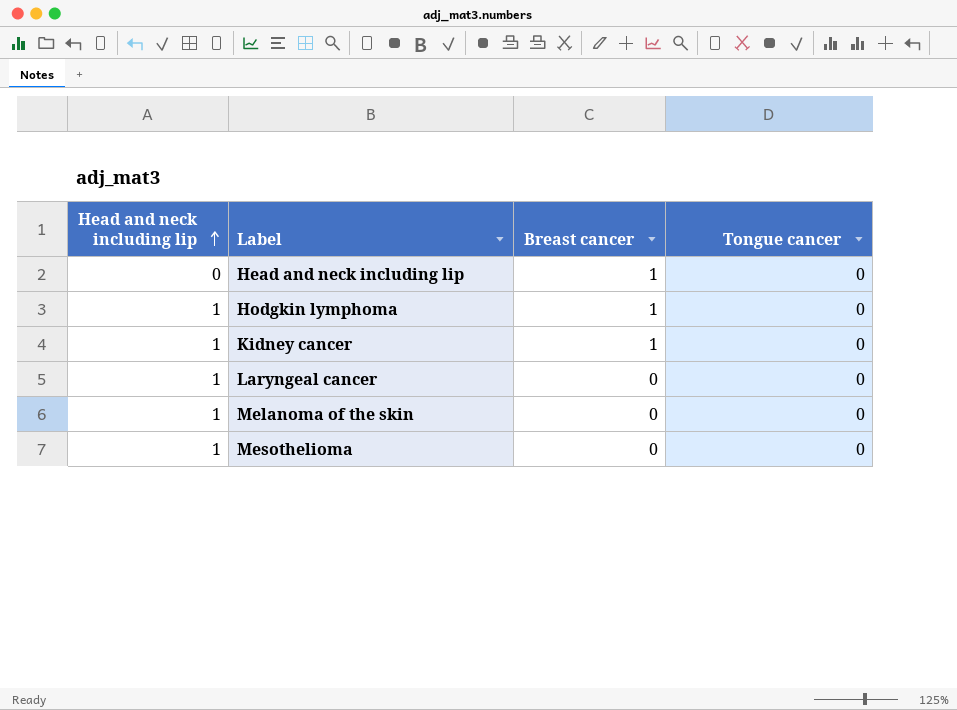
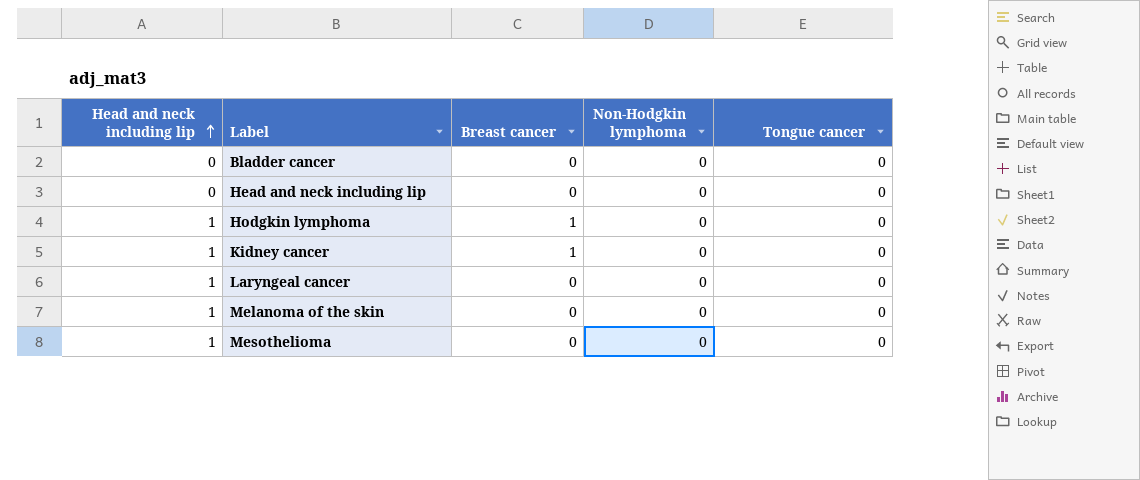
column Non-Hodgkin lymphoma | position: none -> 4
row Bladder cancer: none -> 0 | 0 | 0 | 0
Head and neck including lip | Breast cancer: 1 -> 0

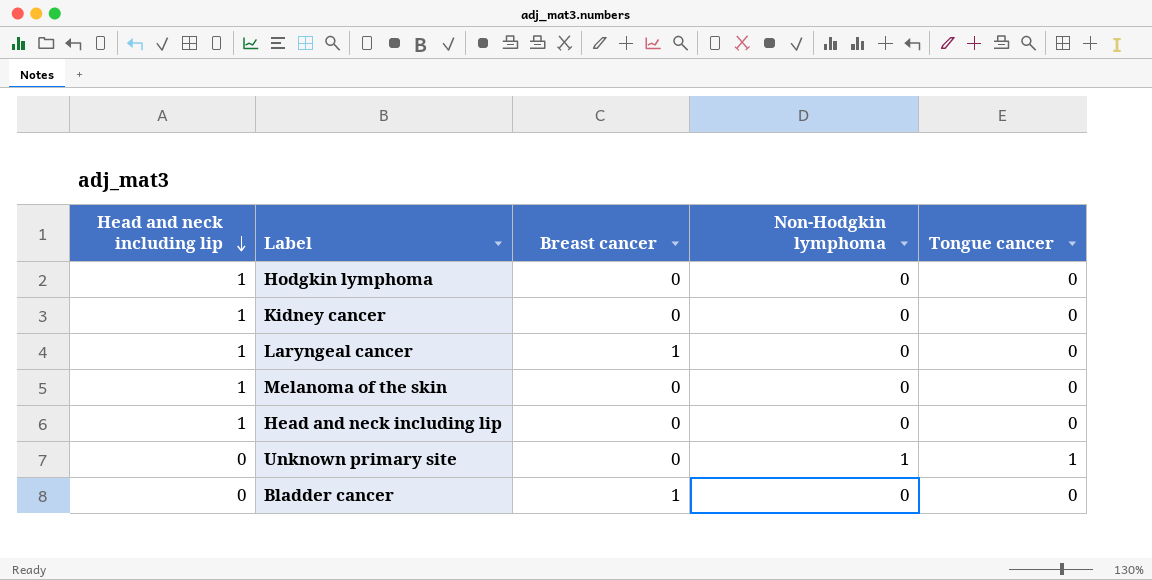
row order: Head and neck including lip ascending -> Head and neck including lip descending
row Mesothelioma: 1 | 0 | 0 | 0 -> none
Hodgkin lymphoma | Breast cancer: 1 -> 0
Kidney cancer | Breast cancer: 1 -> 0
Laryngeal cancer | Breast cancer: 0 -> 1
Head and neck including lip | Head and neck including lip: 0 -> 1
row Unknown primary site: none -> 0 | 0 | 1 | 1
Bladder cancer | Breast cancer: 0 -> 1

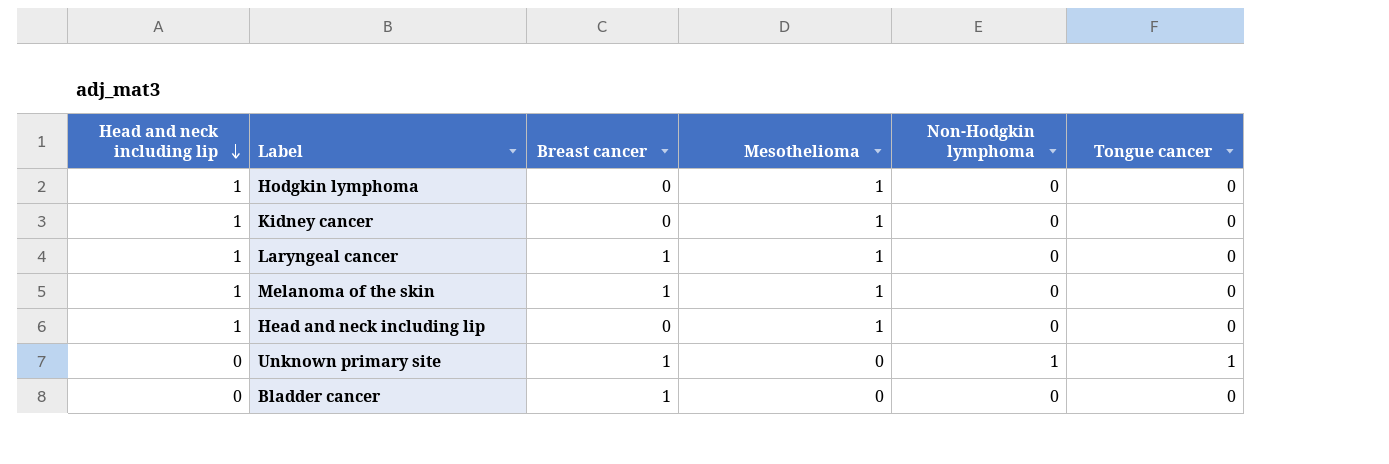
column Mesothelioma | position: none -> 4
Melanoma of the skin | Breast cancer: 0 -> 1
Unknown primary site | Breast cancer: 0 -> 1

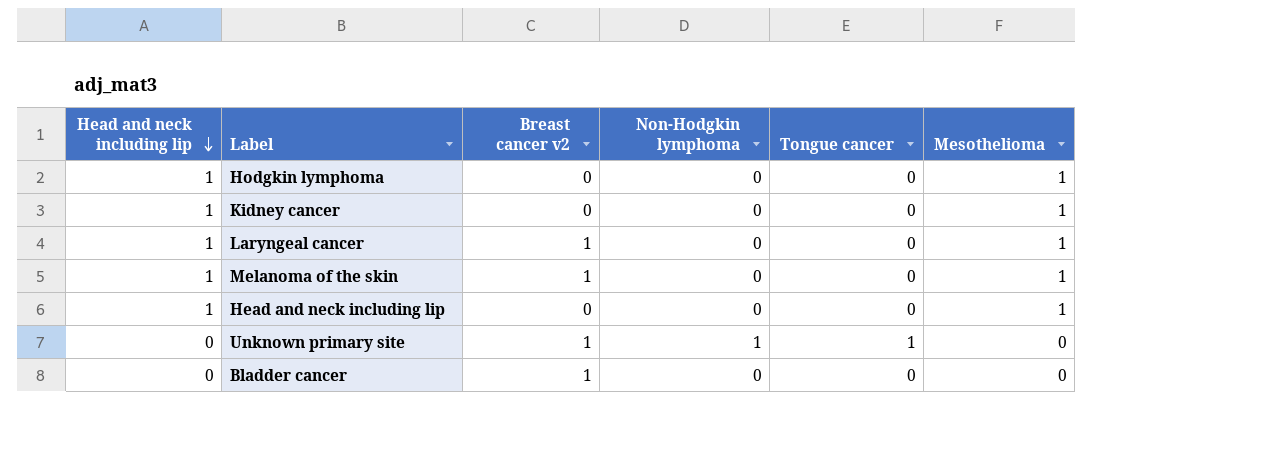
column name: Breast cancer -> Breast cancer v2
column Mesothelioma | position: 4 -> 6

